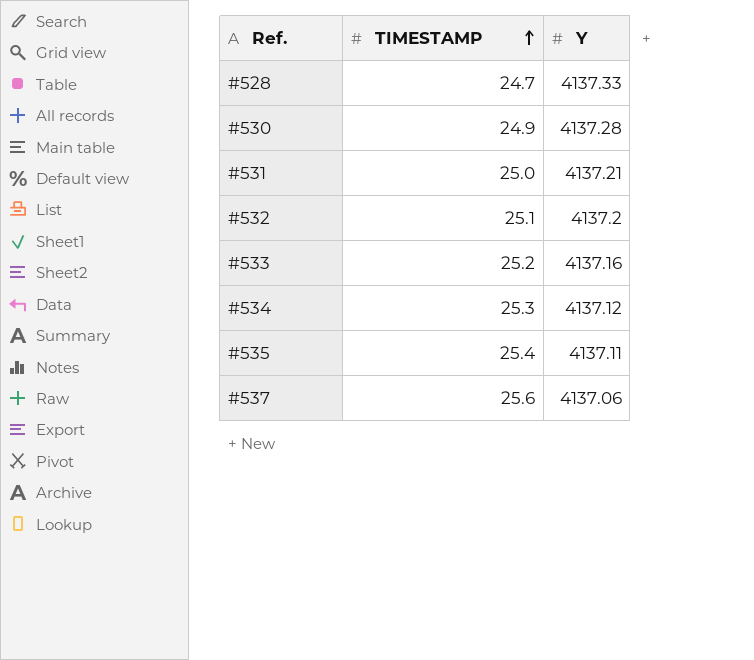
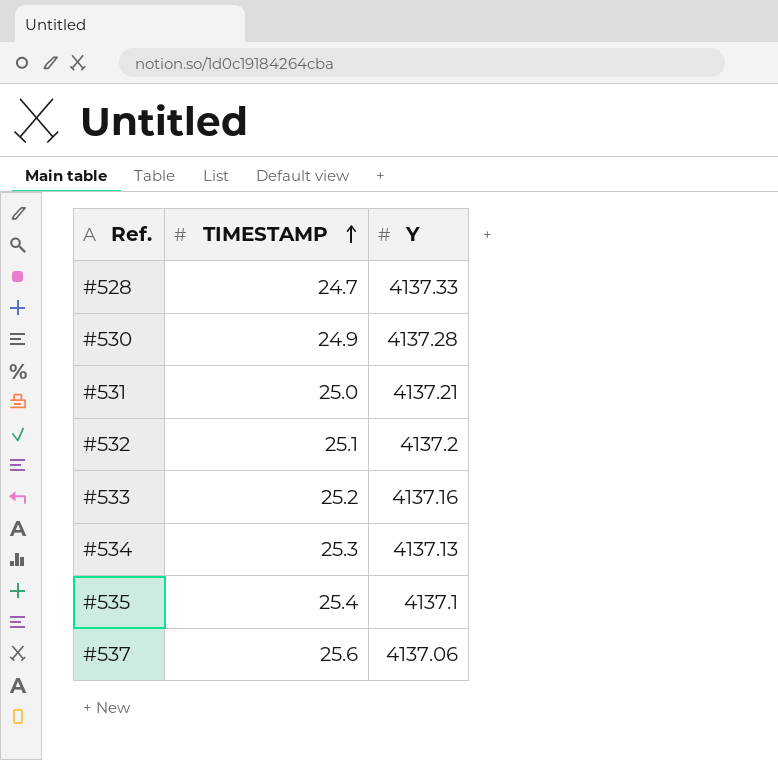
#534 | Y: 4137.12 -> 4137.13
#535 | Y: 4137.11 -> 4137.1

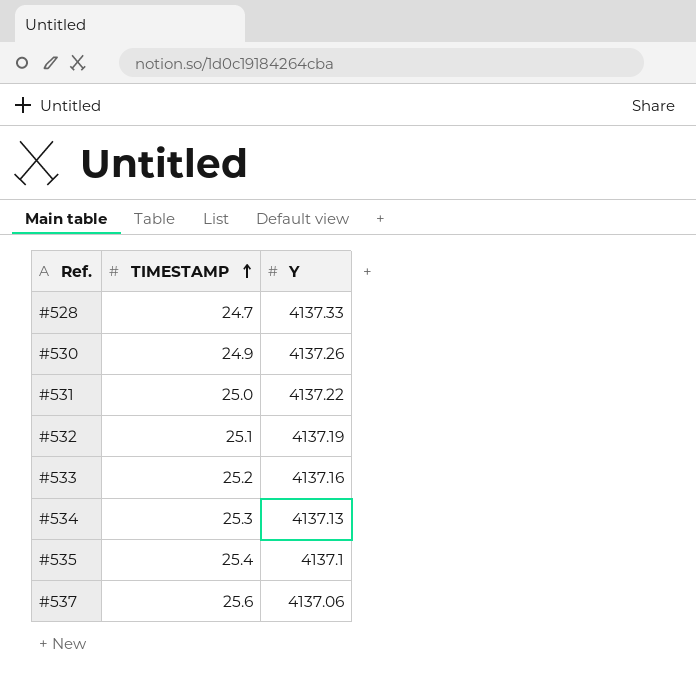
#530 | Y: 4137.28 -> 4137.26
#531 | Y: 4137.21 -> 4137.22
#532 | Y: 4137.2 -> 4137.19

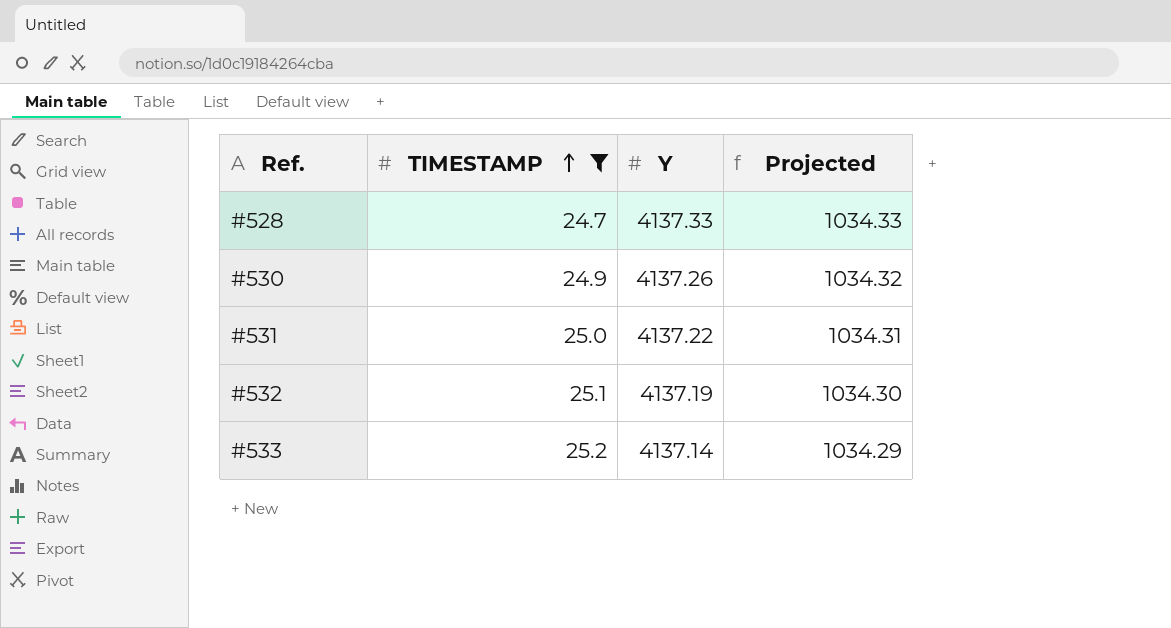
filter: none -> TIMESTAMP <= 25.2
column Projected | formula: none -> [Y] * 0.25
#533 | Y: 4137.16 -> 4137.14

